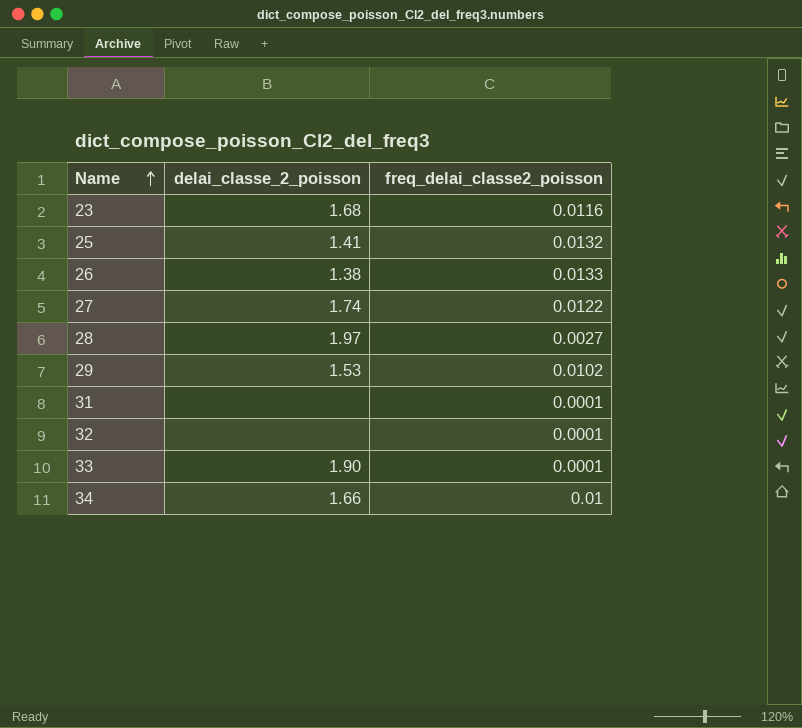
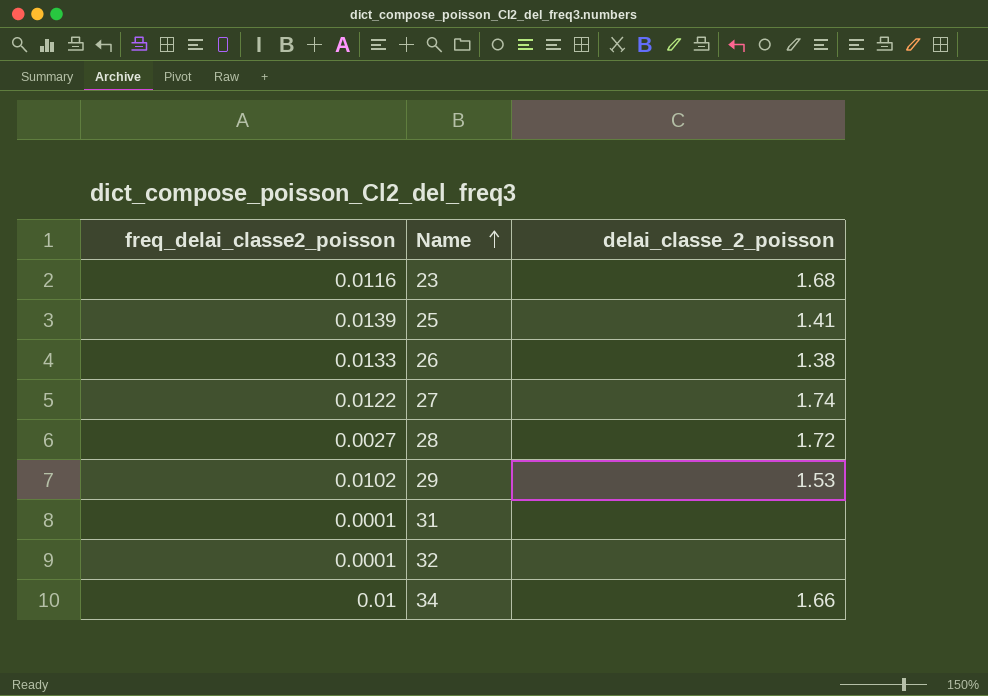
column freq_delai_classe2_poisson | position: 3 -> 1
row 33: 1.90 | 0.0001 -> none
25 | freq_delai_classe2_poisson: 0.0132 -> 0.0139
28 | delai_classe_2_poisson: 1.97 -> 1.72

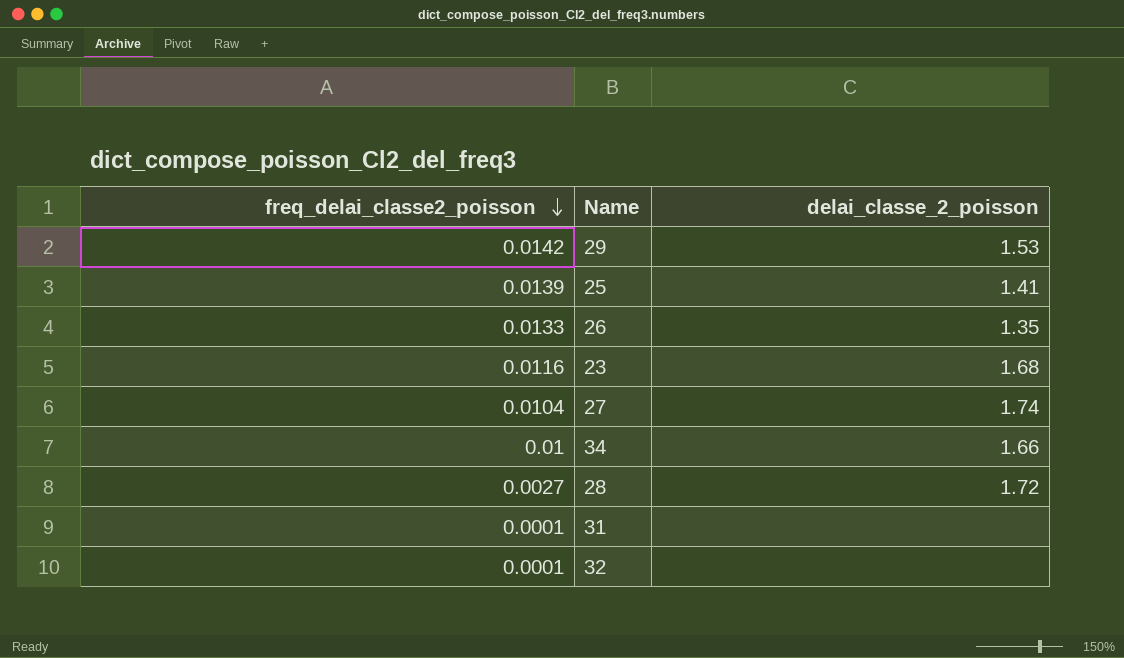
row order: Name ascending -> freq_delai_classe2_poisson descending
29 | freq_delai_classe2_poisson: 0.0102 -> 0.0142
26 | delai_classe_2_poisson: 1.38 -> 1.35
27 | freq_delai_classe2_poisson: 0.0122 -> 0.0104

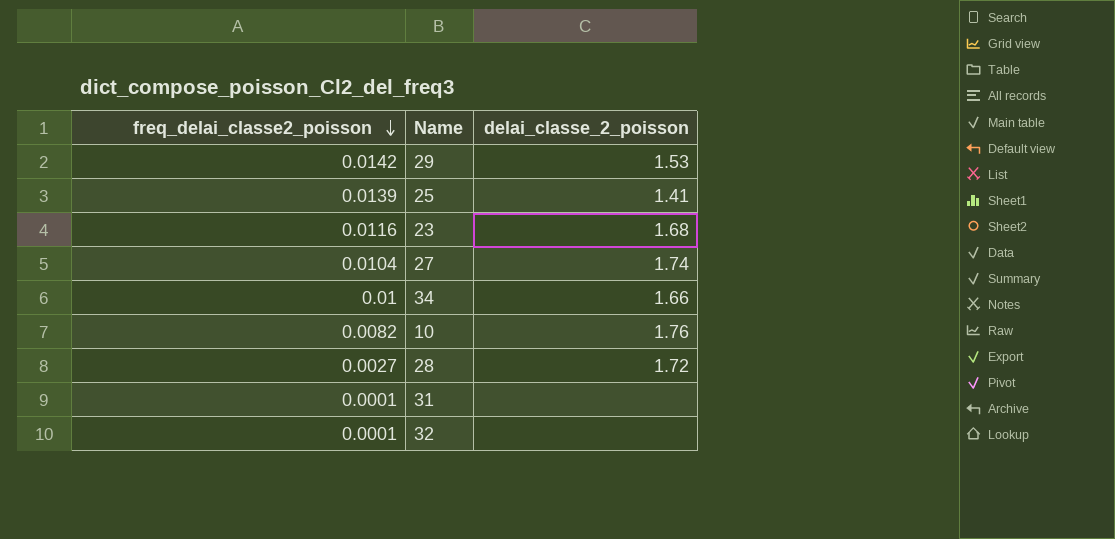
row 26: 0.0133 | 1.35 -> none
row 10: none -> 0.0082 | 1.76

